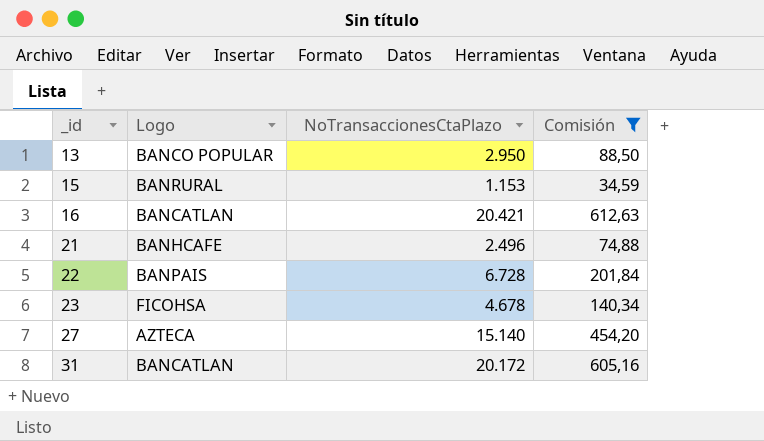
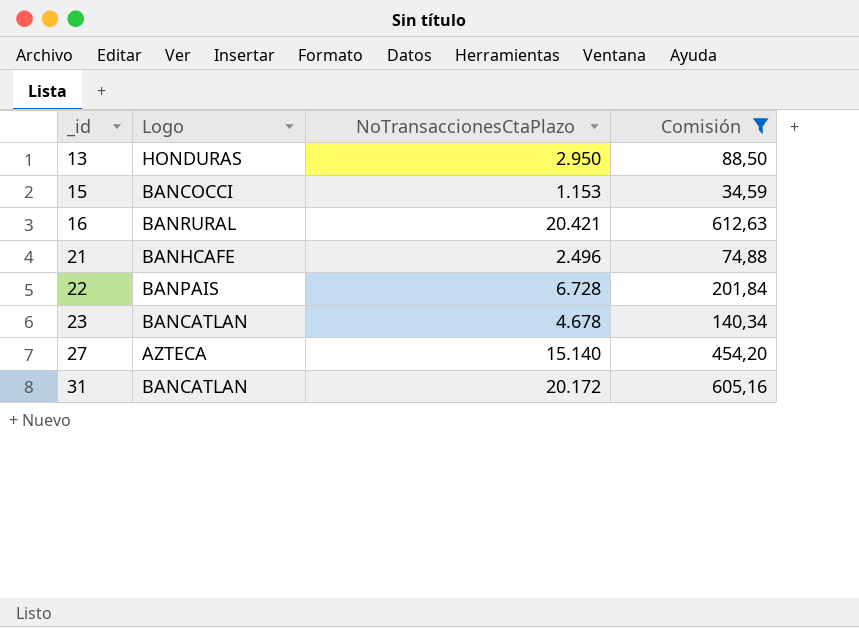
13 | Logo: BANCO POPULAR -> HONDURAS
15 | Logo: BANRURAL -> BANCOCCI
16 | Logo: BANCATLAN -> BANRURAL
23 | Logo: FICOHSA -> BANCATLAN

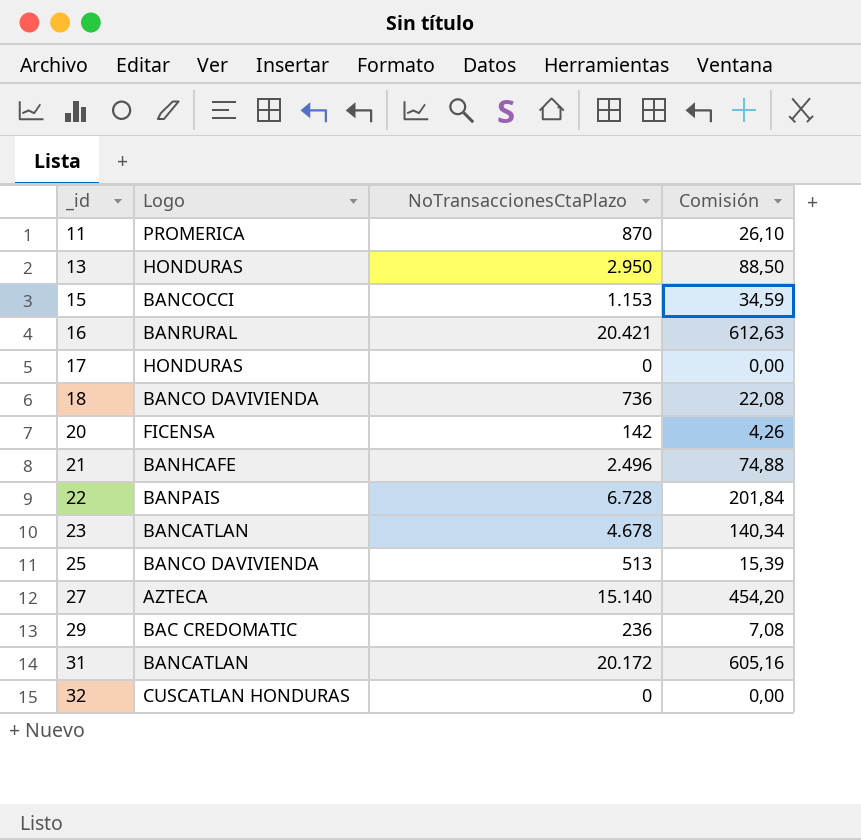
filter: Comisión >= 34,59 -> none

